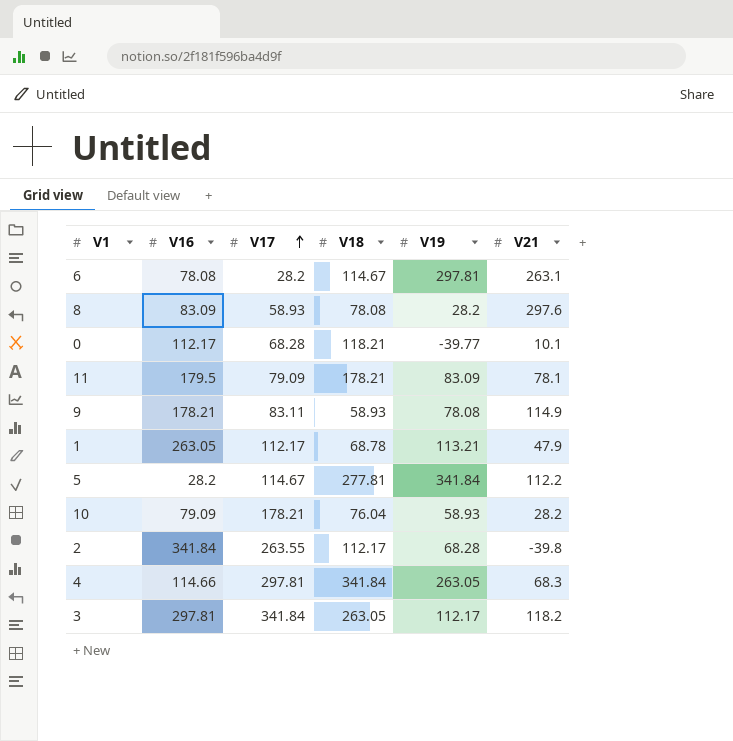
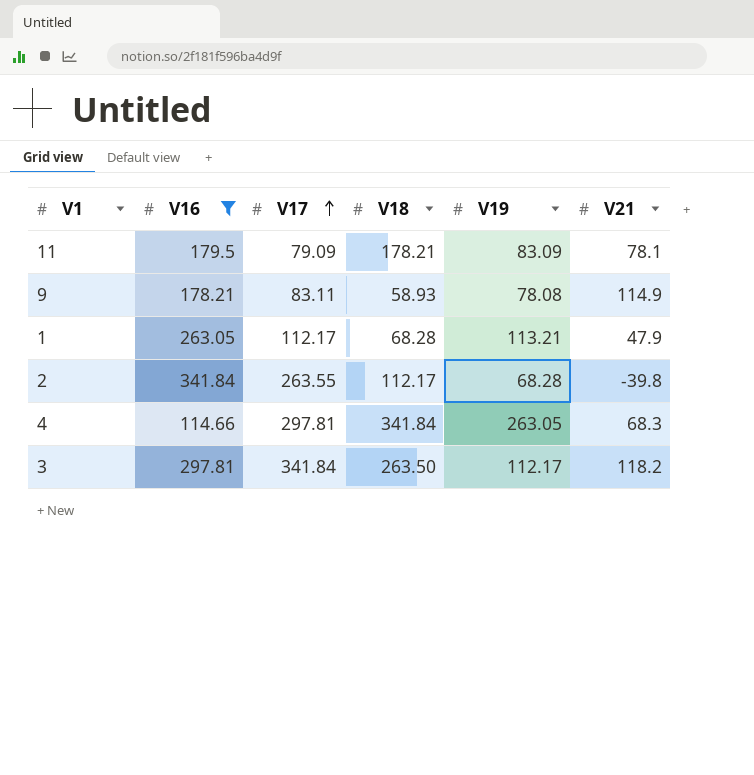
filter: none -> V16 >= 114.66
1 | V18: 68.78 -> 68.28
3 | V18: 263.05 -> 263.50

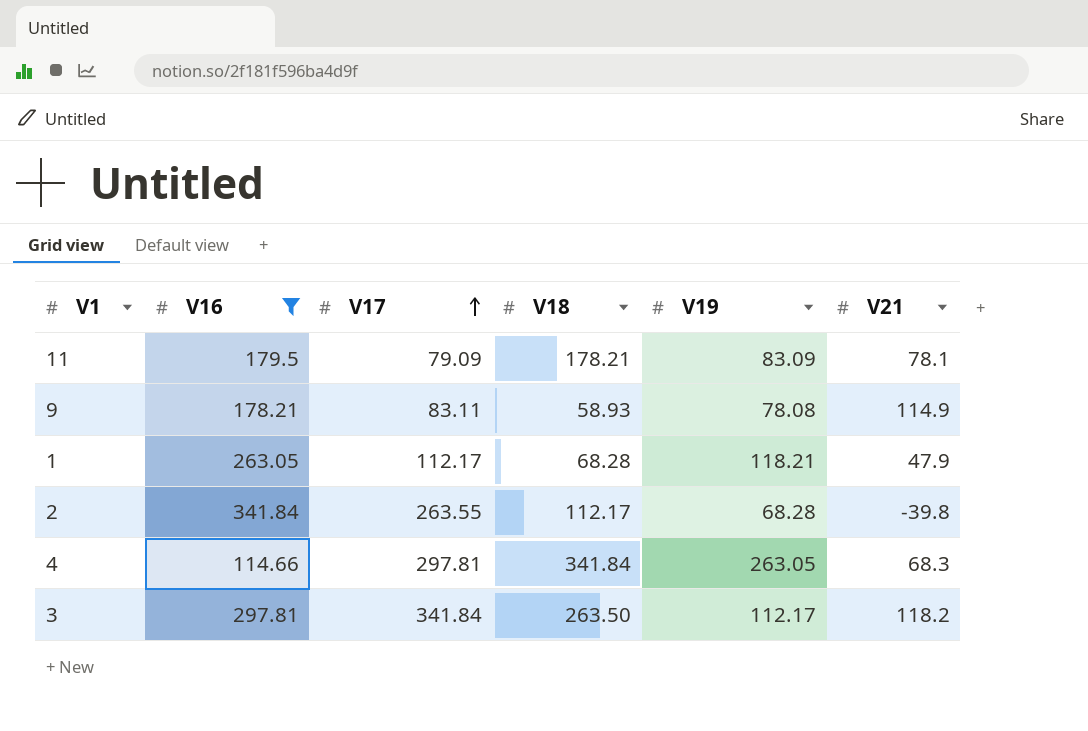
1 | V19: 113.21 -> 118.21

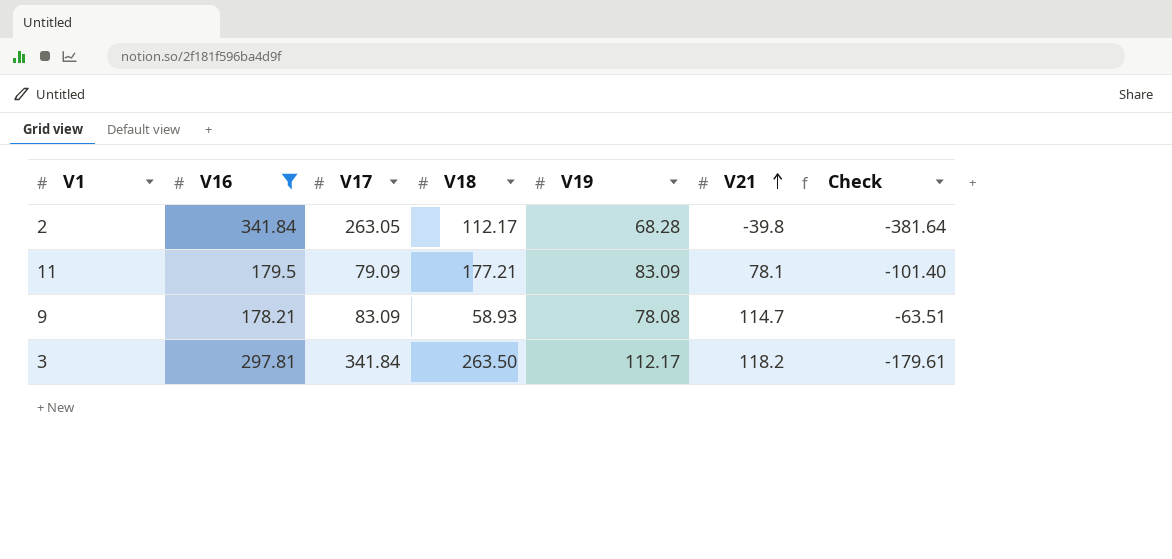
row order: V17 ascending -> V21 ascending
column Check | formula: none -> [V21] - [V16]
row 1: 263.05 | 112.17 | 68.28 | 118.21 | 47.9 -> none
row 4: 114.66 | 297.81 | 341.84 | 263.05 | 68.3 -> none
2 | V17: 263.55 -> 263.05
11 | V18: 178.21 -> 177.21
9 | V17: 83.11 -> 83.09
9 | V21: 114.9 -> 114.7

